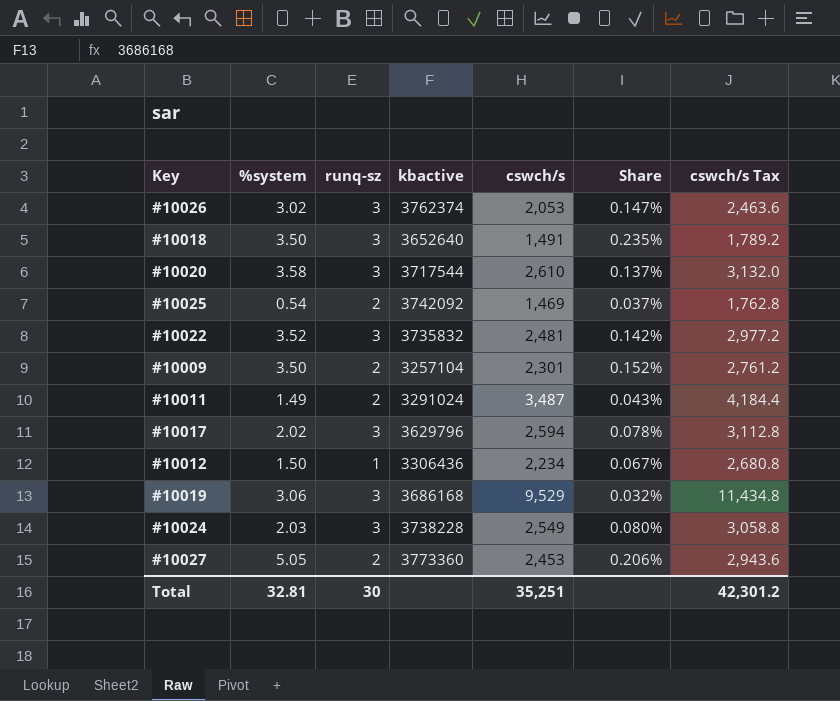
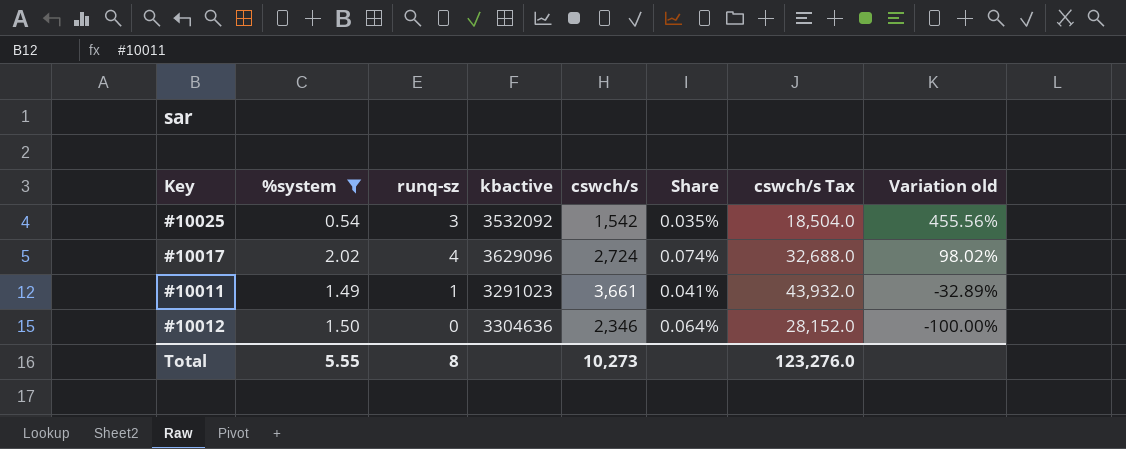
filter: none -> %system <= 2.02
row order: none -> Variation old descending
column cswch/s Tax | formula: [cswch/s] * 1.2 -> [cswch/s] * 12
column Variation old | formula: none -> ([runq-sz] - [%system]) / [%system]
#10025 | runq-sz: 2 -> 3
#10025 | kbactive: 3742092 -> 3532092
#10025 | cswch/s: 1,469 -> 1,542
#10025 | Share: 0.037% -> 0.035%
#10017 | runq-sz: 3 -> 4
#10017 | kbactive: 3629796 -> 3629096
#10017 | cswch/s: 2,594 -> 2,724
#10017 | Share: 0.078% -> 0.074%
#10011 | runq-sz: 2 -> 1
#10011 | kbactive: 3291024 -> 3291023
#10011 | cswch/s: 3,487 -> 3,661
#10011 | Share: 0.043% -> 0.041%
#10012 | runq-sz: 1 -> 0
#10012 | kbactive: 3306436 -> 3304636
#10012 | cswch/s: 2,234 -> 2,346
#10012 | Share: 0.067% -> 0.064%
Total | %system: 32.81 -> 5.55
Total | runq-sz: 30 -> 8
Total | cswch/s: 35,251 -> 10,273
Total | cswch/s Tax: 42,301.2 -> 123,276.0

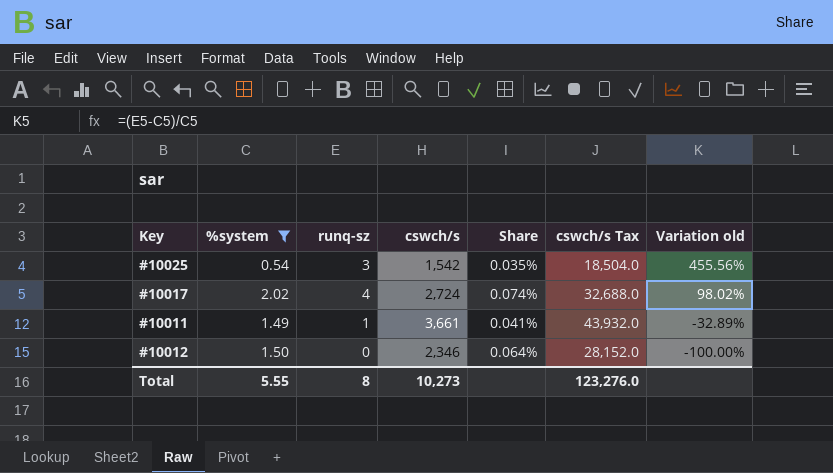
column kbactive | position: 4 -> none

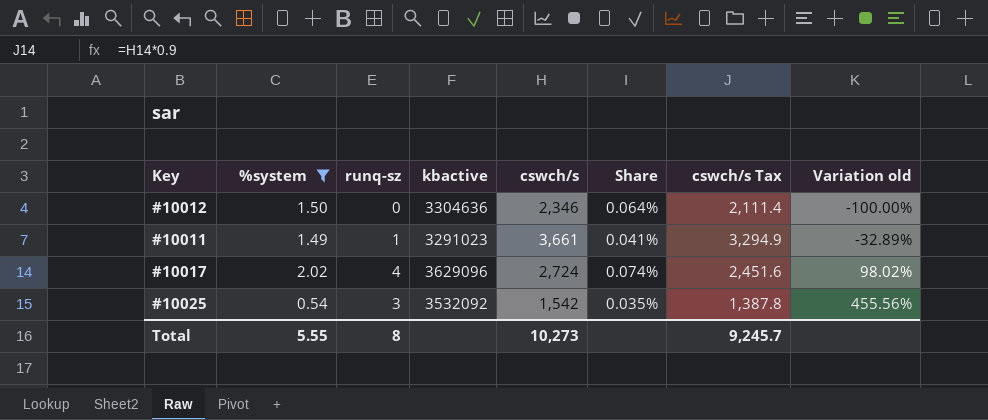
row order: Variation old descending -> Variation old ascending
column kbactive | position: none -> 4
column cswch/s Tax | formula: [cswch/s] * 12 -> [cswch/s] * 0.9
Total | cswch/s Tax: 123,276.0 -> 9,245.7

